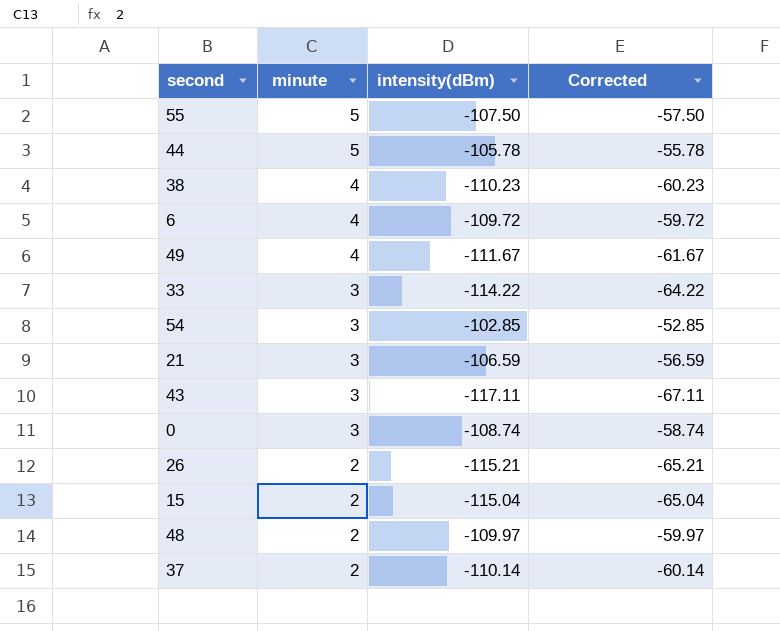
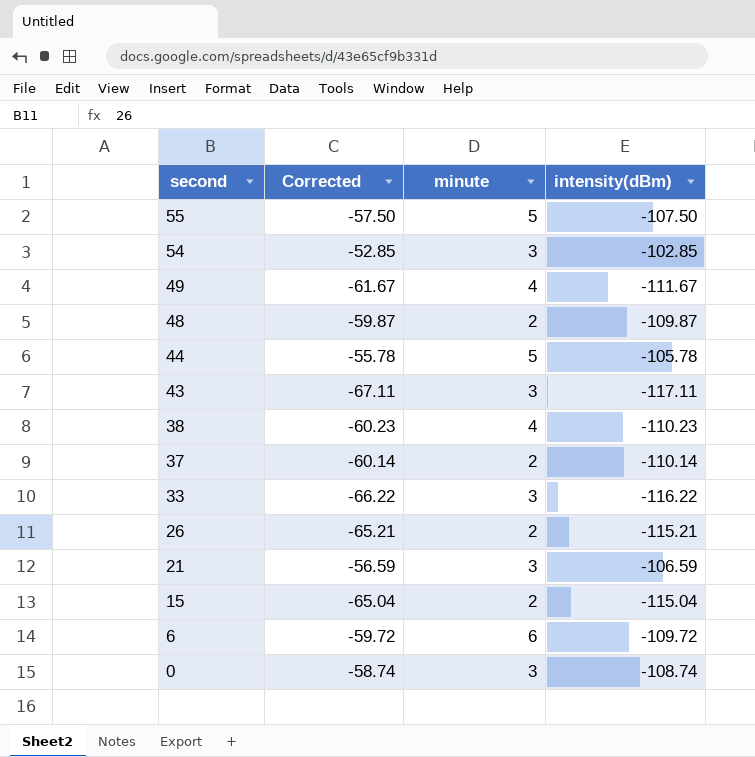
row order: minute descending -> second descending
column Corrected | position: 4 -> 2
48 | Corrected: -59.97 -> -59.87
48 | intensity(dBm): -109.97 -> -109.87
33 | Corrected: -64.22 -> -66.22
33 | intensity(dBm): -114.22 -> -116.22
6 | minute: 4 -> 6

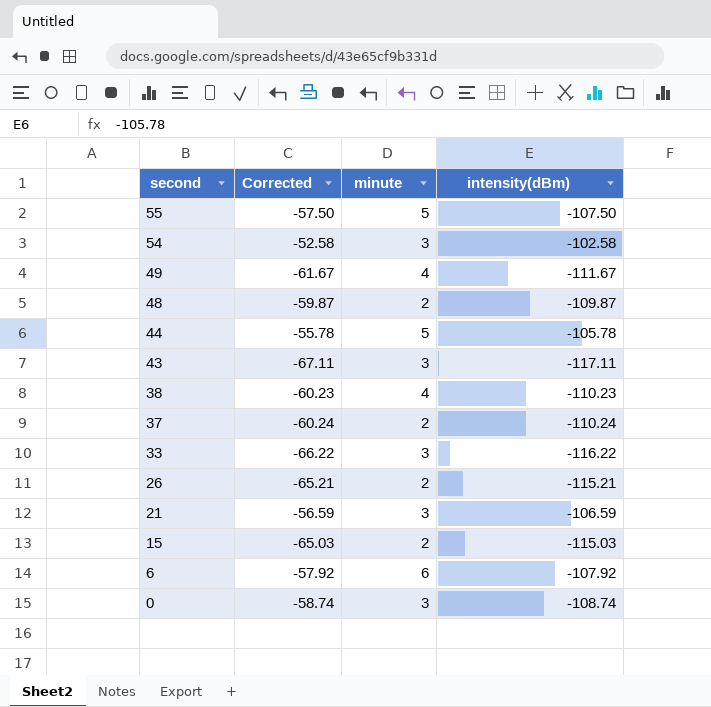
54 | Corrected: -52.85 -> -52.58
54 | intensity(dBm): -102.85 -> -102.58
37 | Corrected: -60.14 -> -60.24
37 | intensity(dBm): -110.14 -> -110.24
15 | Corrected: -65.04 -> -65.03
15 | intensity(dBm): -115.04 -> -115.03
6 | Corrected: -59.72 -> -57.92
6 | intensity(dBm): -109.72 -> -107.92

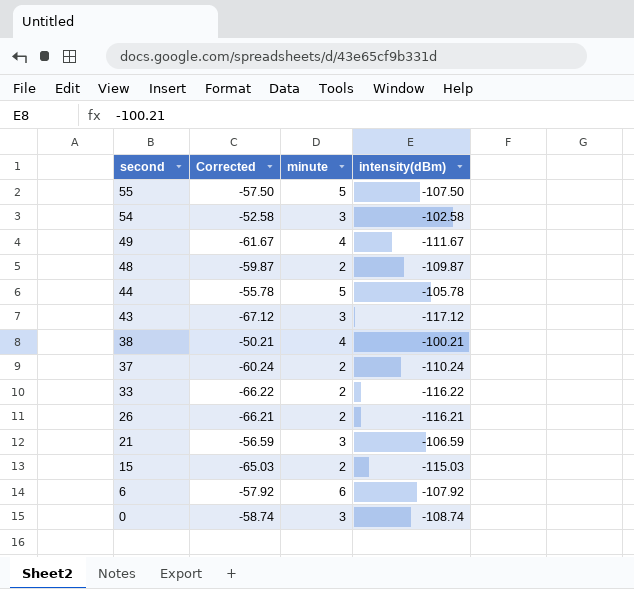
43 | Corrected: -67.11 -> -67.12
43 | intensity(dBm): -117.11 -> -117.12
38 | Corrected: -60.23 -> -50.21
38 | intensity(dBm): -110.23 -> -100.21
33 | minute: 3 -> 2
26 | Corrected: -65.21 -> -66.21
26 | intensity(dBm): -115.21 -> -116.21

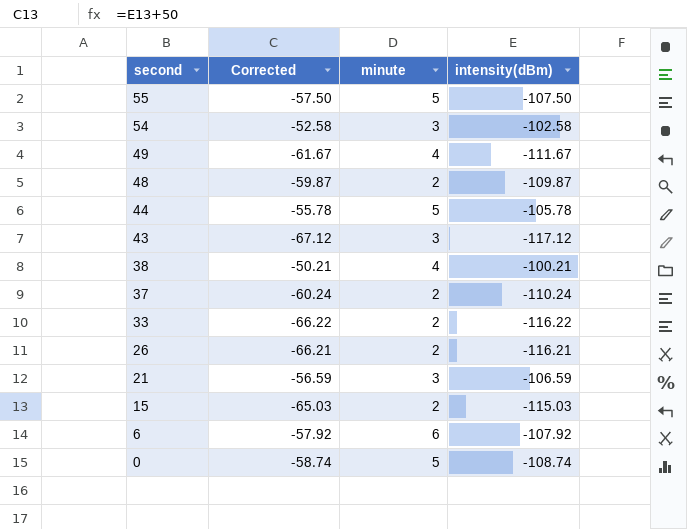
0 | minute: 3 -> 5

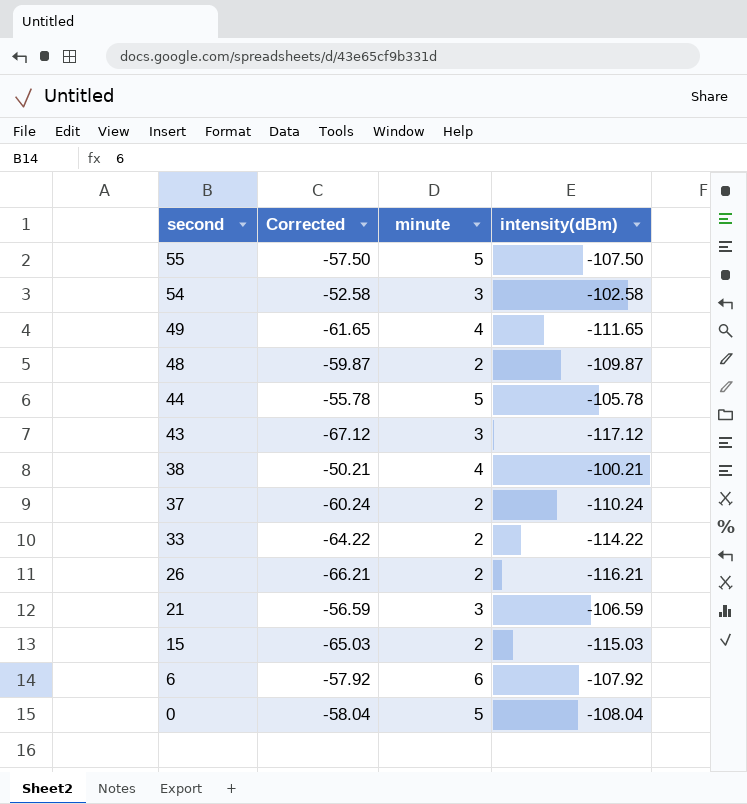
49 | Corrected: -61.67 -> -61.65
49 | intensity(dBm): -111.67 -> -111.65
33 | Corrected: -66.22 -> -64.22
33 | intensity(dBm): -116.22 -> -114.22
0 | Corrected: -58.74 -> -58.04
0 | intensity(dBm): -108.74 -> -108.04

